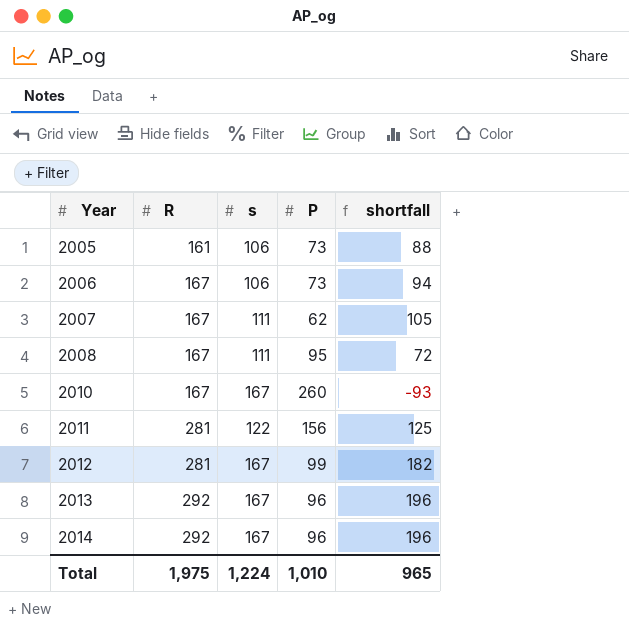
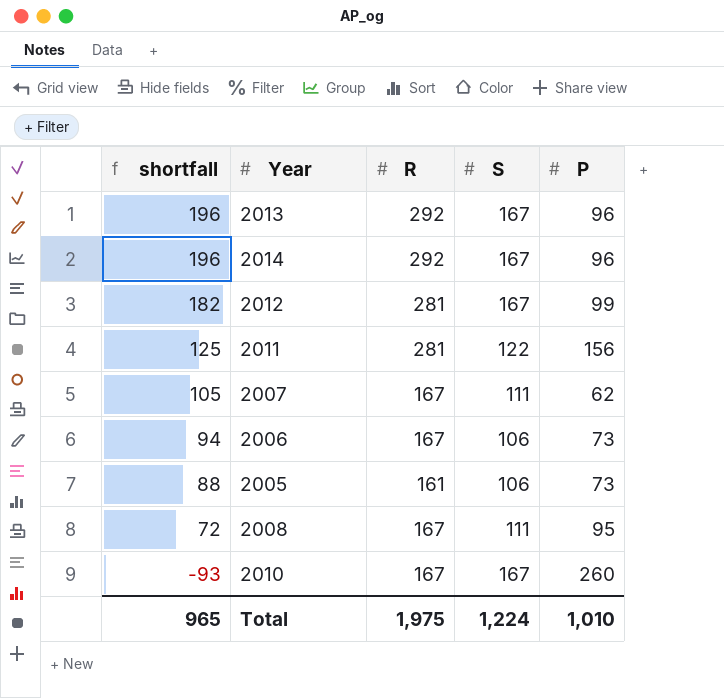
row order: Year ascending -> shortfall descending
column shortfall | position: 5 -> 1
column name: s -> S

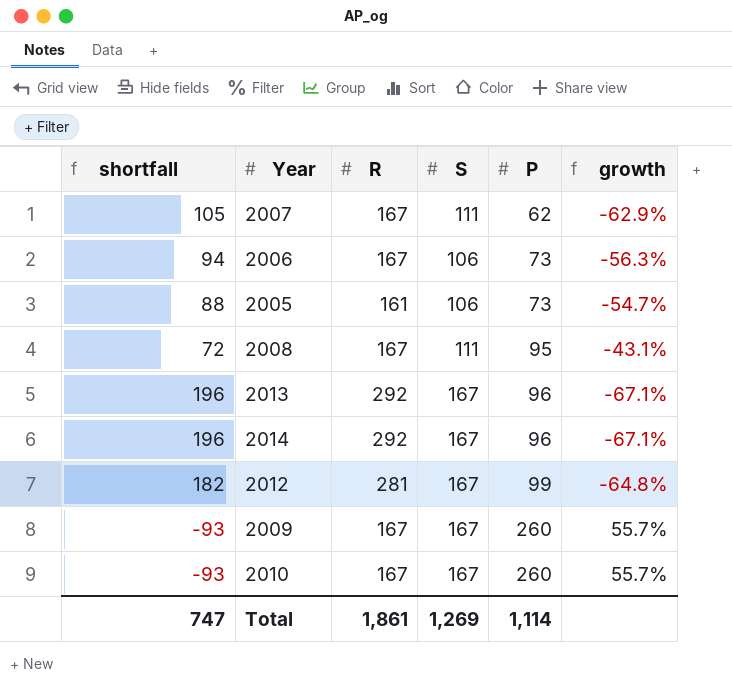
row order: shortfall descending -> P ascending
column growth | formula: none -> ([P] - [R]) / [R]
row 2011: 125 | 281 | 122 | 156 -> none
row 2009: none -> -93 | 167 | 167 | 260 | 55.7%
Total | shortfall: 965 -> 747
Total | R: 1,975 -> 1,861
Total | S: 1,224 -> 1,269
Total | P: 1,010 -> 1,114

